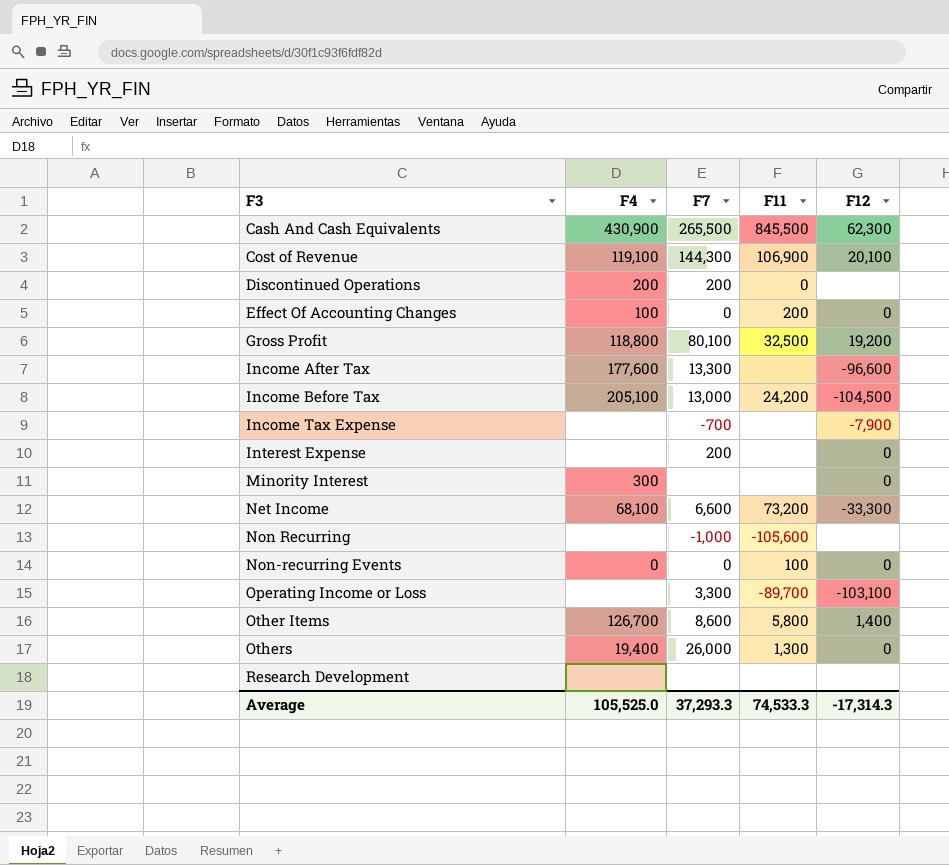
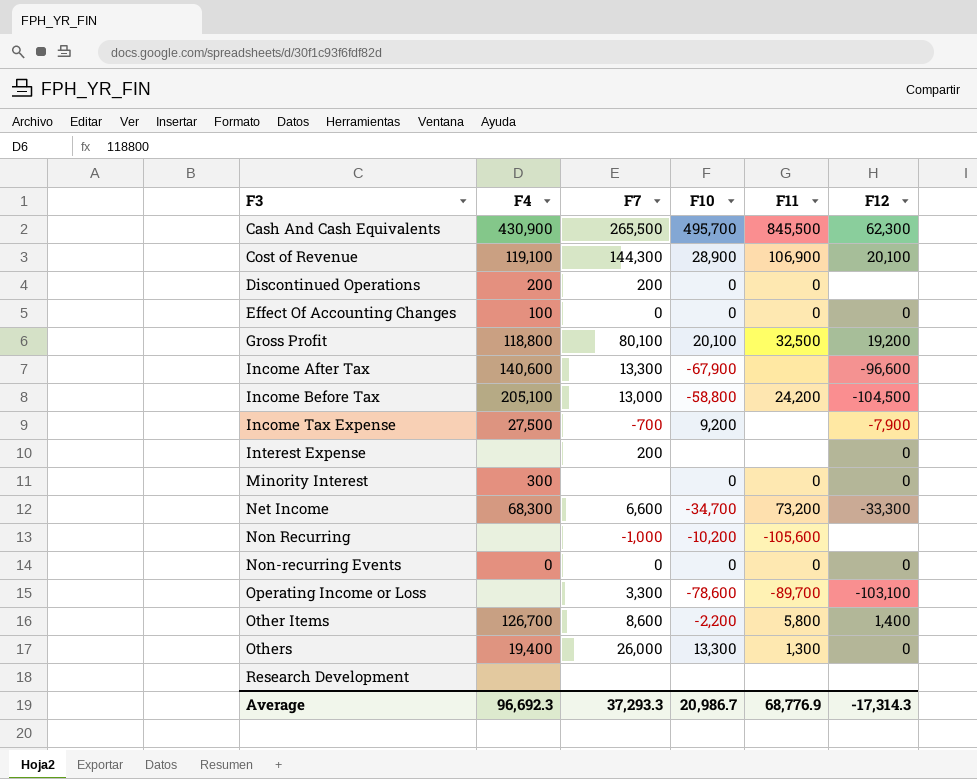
column F10 | position: none -> 4
Effect Of Accounting Changes | F11: 200 -> 0
Income After Tax | F4: 177,600 -> 140,600
Income Tax Expense | F4: none -> 27,500
Minority Interest | F11: none -> 0
Net Income | F4: 68,100 -> 68,300
Non-recurring Events | F11: 100 -> 0
Average | F4: 105,525.0 -> 96,692.3
Average | F11: 74,533.3 -> 68,776.9

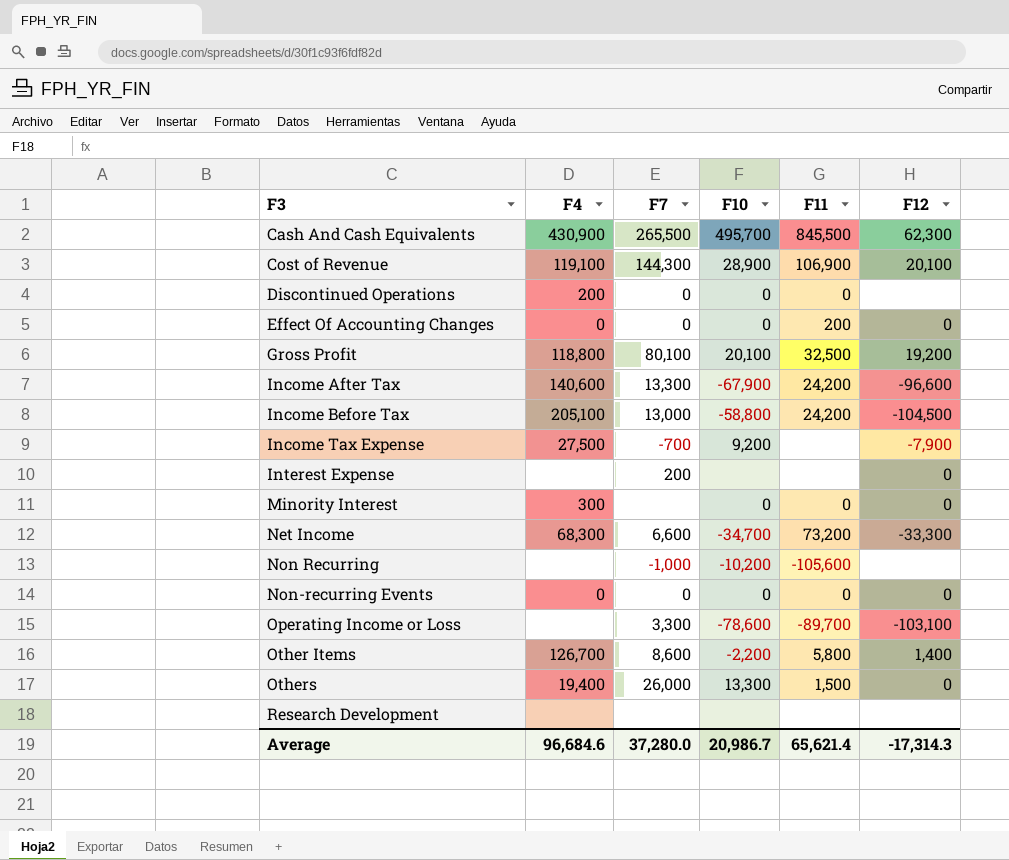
Discontinued Operations | F7: 200 -> 0
Effect Of Accounting Changes | F4: 100 -> 0
Effect Of Accounting Changes | F11: 0 -> 200
Income After Tax | F11: none -> 24,200
Others | F11: 1,300 -> 1,500
Average | F4: 96,692.3 -> 96,684.6
Average | F7: 37,293.3 -> 37,280.0
Average | F11: 68,776.9 -> 65,621.4

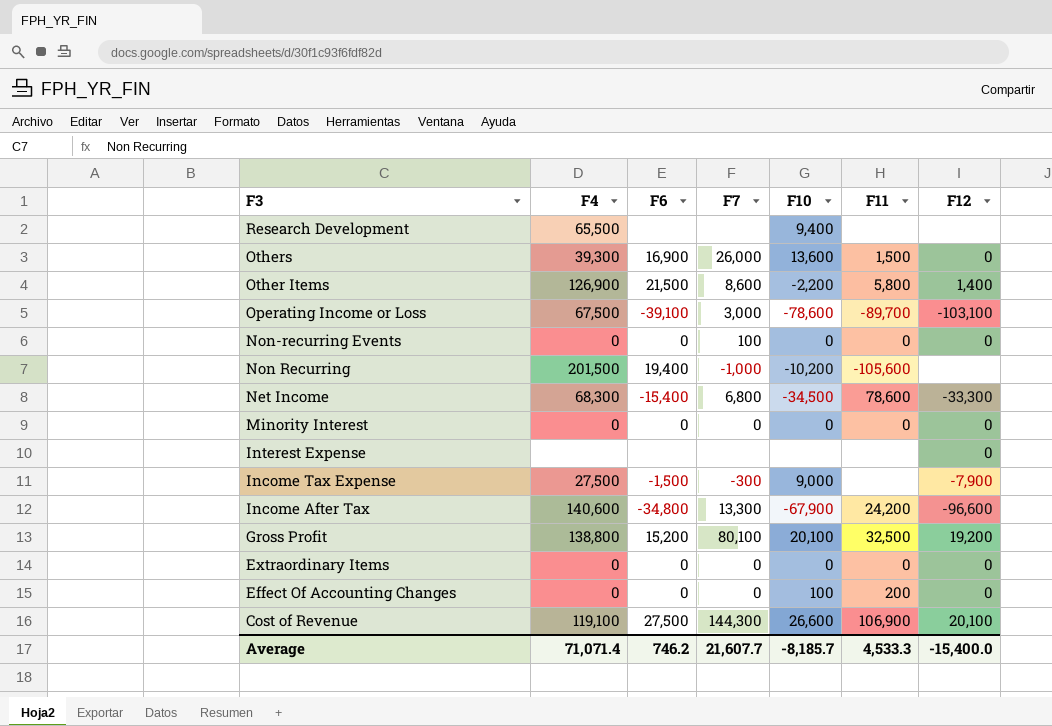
row order: F3 ascending -> F3 descending
column F6 | position: none -> 3
row Cash And Cash Equivalents: 430,900 | 265,500 | 495,700 | 845,500 | 62,300 -> none
row Discontinued Operations: 200 | 0 | 0 | 0 | none -> none
row Income Before Tax: 205,100 | 13,000 | -58,800 | 24,200 | -104,500 -> none
Research Development | F4: none -> 65,500
Research Development | F10: none -> 9,400
Others | F4: 19,400 -> 39,300
Others | F10: 13,300 -> 13,600
Other Items | F4: 126,700 -> 126,900
Operating Income or Loss | F4: none -> 67,500
Operating Income or Loss | F7: 3,300 -> 3,000
Non-recurring Events | F7: 0 -> 100
Non Recurring | F4: none -> 201,500
Net Income | F7: 6,600 -> 6,800
Net Income | F10: -34,700 -> -34,500
Net Income | F11: 73,200 -> 78,600
Minority Interest | F4: 300 -> 0
Minority Interest | F7: none -> 0
Interest Expense | F7: 200 -> none
Income Tax Expense | F7: -700 -> -300
Income Tax Expense | F10: 9,200 -> 9,000
Gross Profit | F4: 118,800 -> 138,800
row Extraordinary Items: none -> 0 | 0 | 0 | 0 | 0 | 0
Effect Of Accounting Changes | F10: 0 -> 100
Cost of Revenue | F10: 28,900 -> 26,600
Average | F4: 96,684.6 -> 71,071.4
Average | F7: 37,280.0 -> 21,607.7
Average | F10: 20,986.7 -> -8,185.7
Average | F11: 65,621.4 -> 4,533.3
Average | F12: -17,314.3 -> -15,400.0

